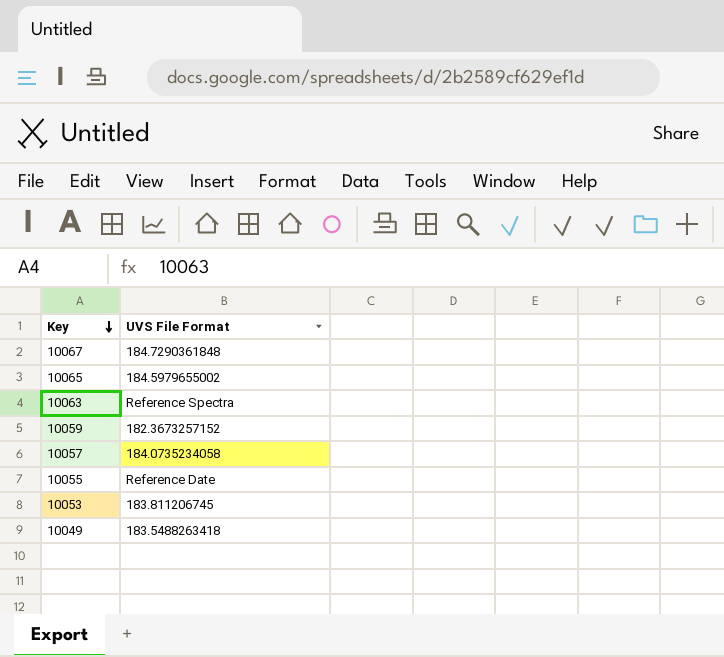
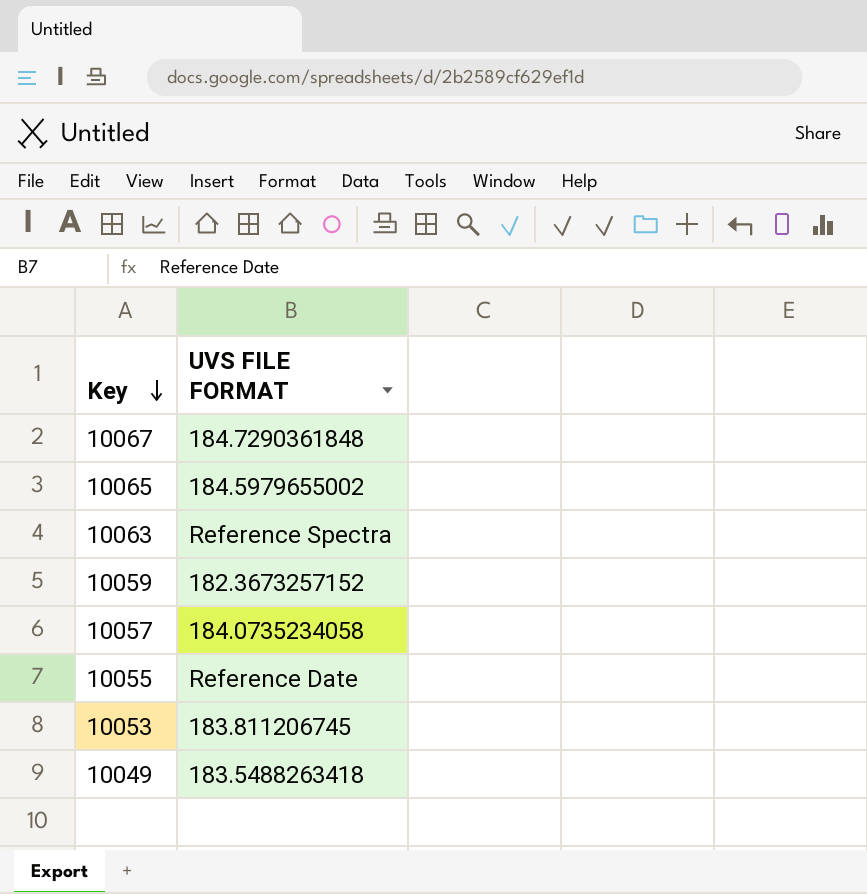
column name: UVS File Format -> UVS FILE FORMAT

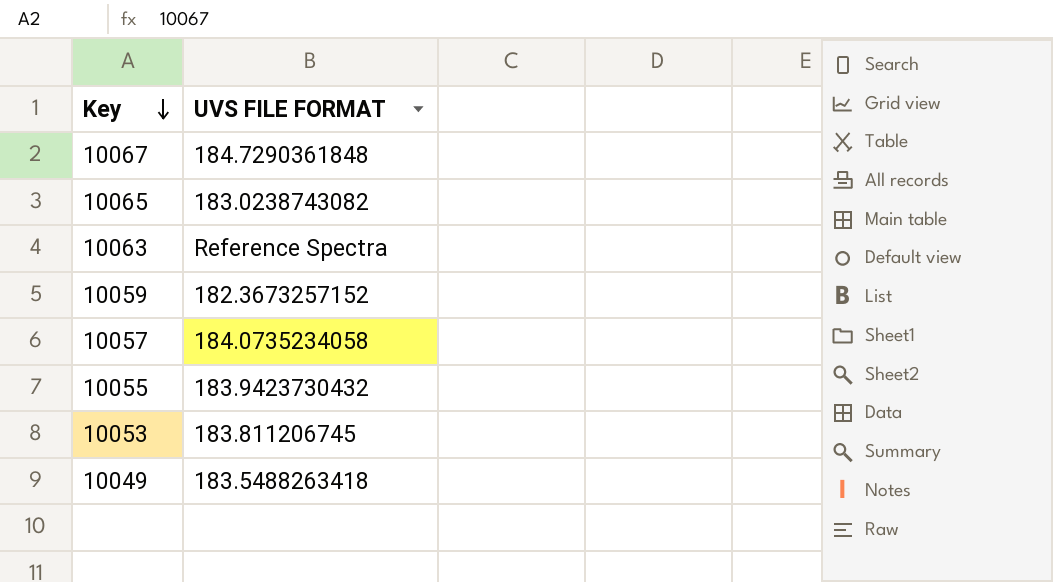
10065 | UVS FILE FORMAT: 184.5979655002 -> 183.0238743082
10055 | UVS FILE FORMAT: Reference Date -> 183.9423730432

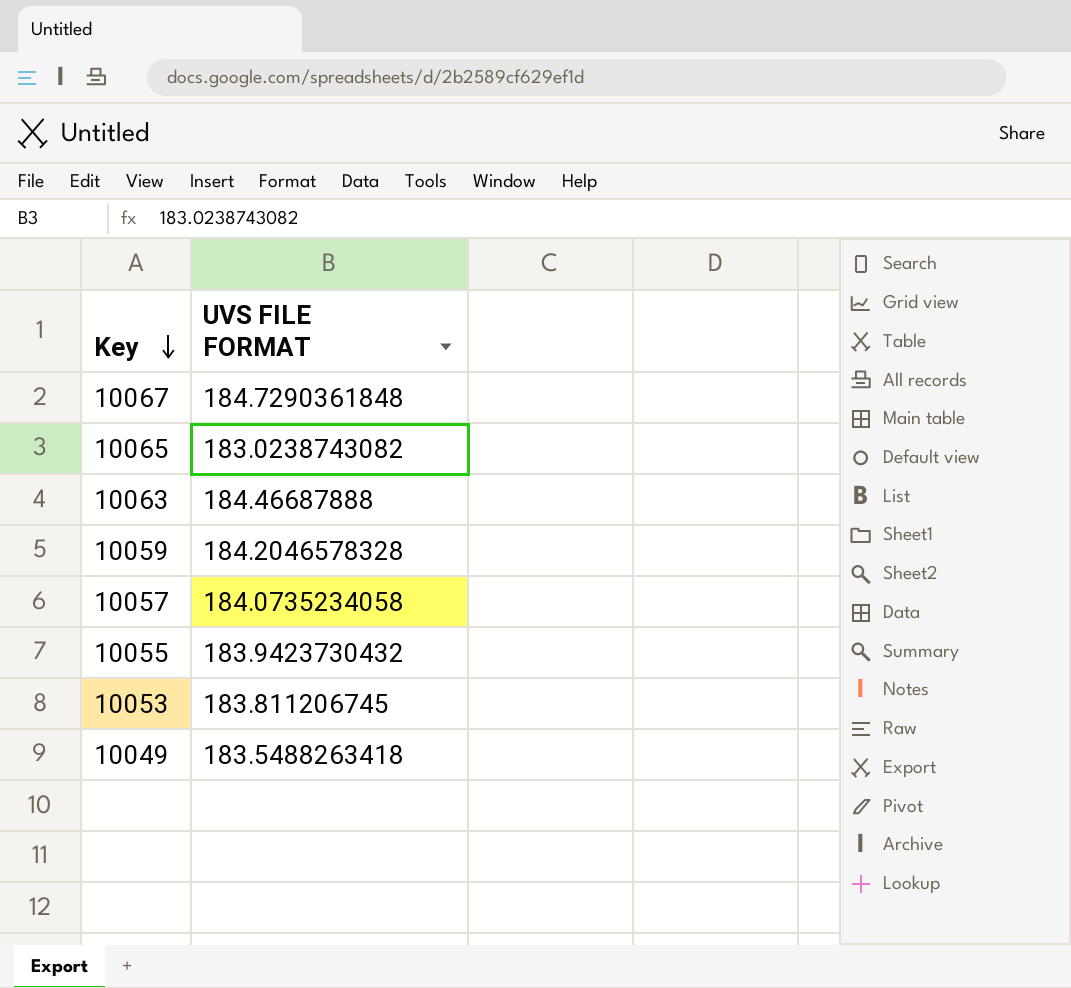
10063 | UVS FILE FORMAT: Reference Spectra -> 184.46687888
10059 | UVS FILE FORMAT: 182.3673257152 -> 184.2046578328

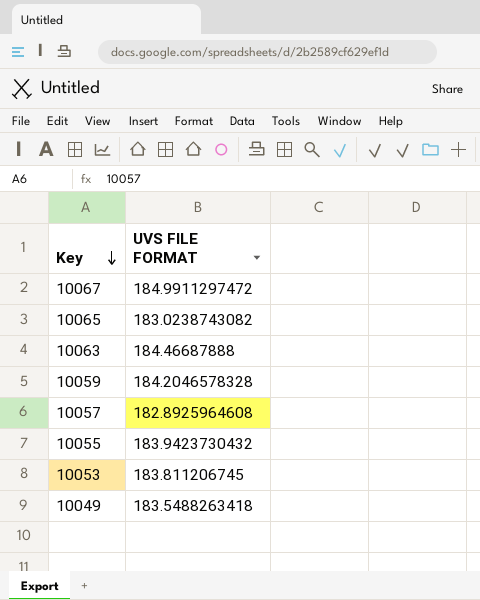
10067 | UVS FILE FORMAT: 184.7290361848 -> 184.9911297472
10057 | UVS FILE FORMAT: 184.0735234058 -> 182.8925964608

